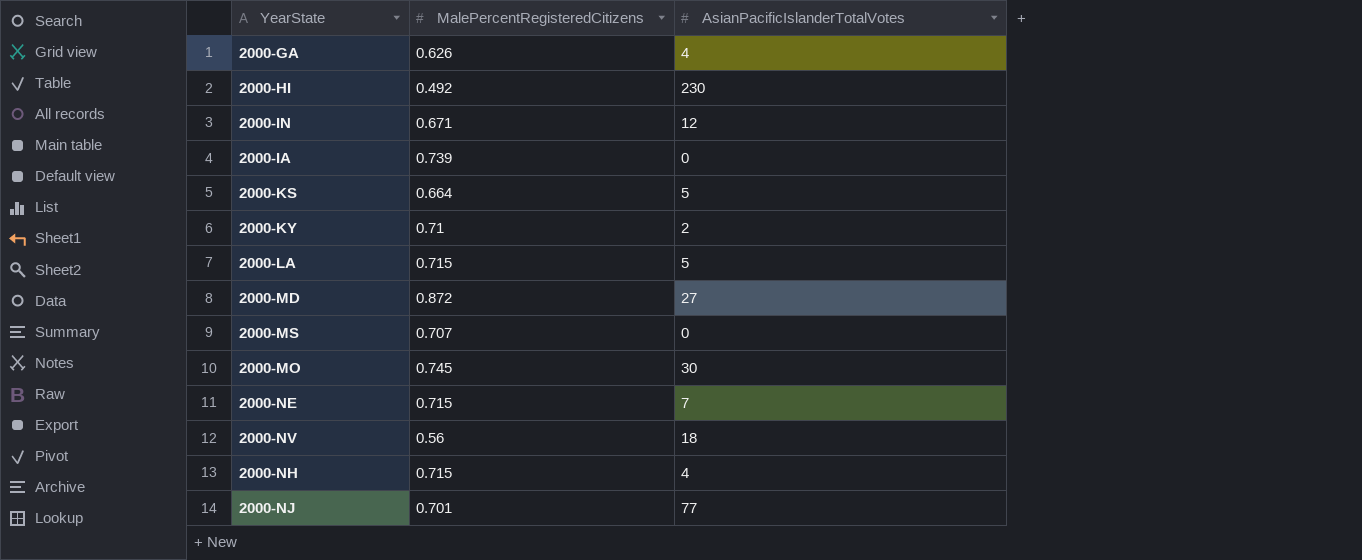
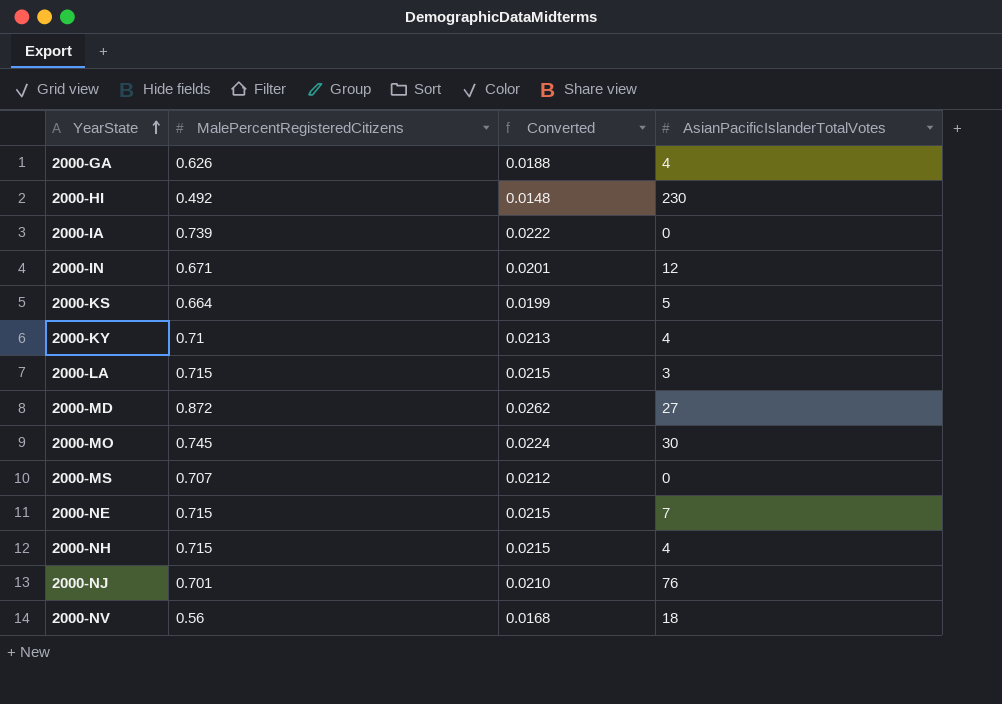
row order: none -> YearState ascending
column Converted | formula: none -> [MalePercentRegisteredCitizens] * 0.03
2000-KY | AsianPacificIslanderTotalVotes: 2 -> 4
2000-LA | AsianPacificIslanderTotalVotes: 5 -> 3
2000-NJ | AsianPacificIslanderTotalVotes: 77 -> 76

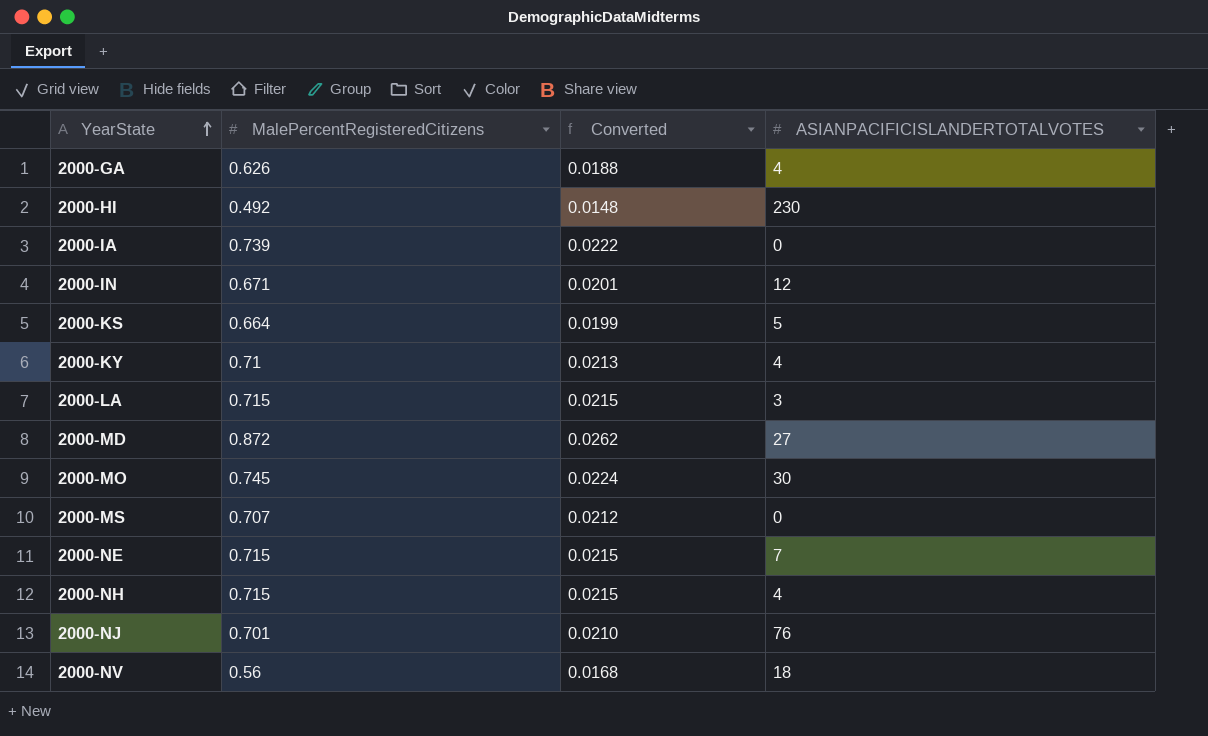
column name: AsianPacificIslanderTotalVotes -> ASIANPACIFICISLANDERTOTALVOTES

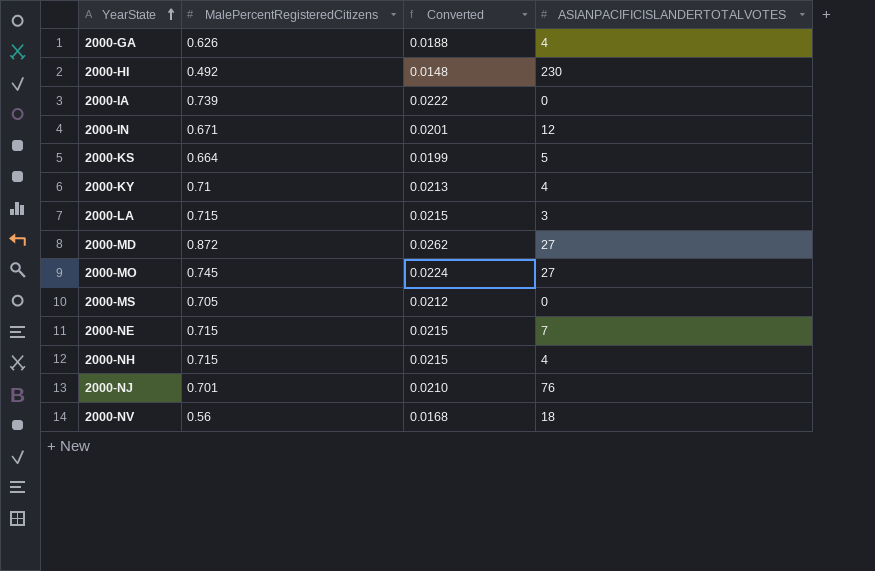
2000-MO | ASIANPACIFICISLANDERTOTALVOTES: 30 -> 27
2000-MS | MalePercentRegisteredCitizens: 0.707 -> 0.705

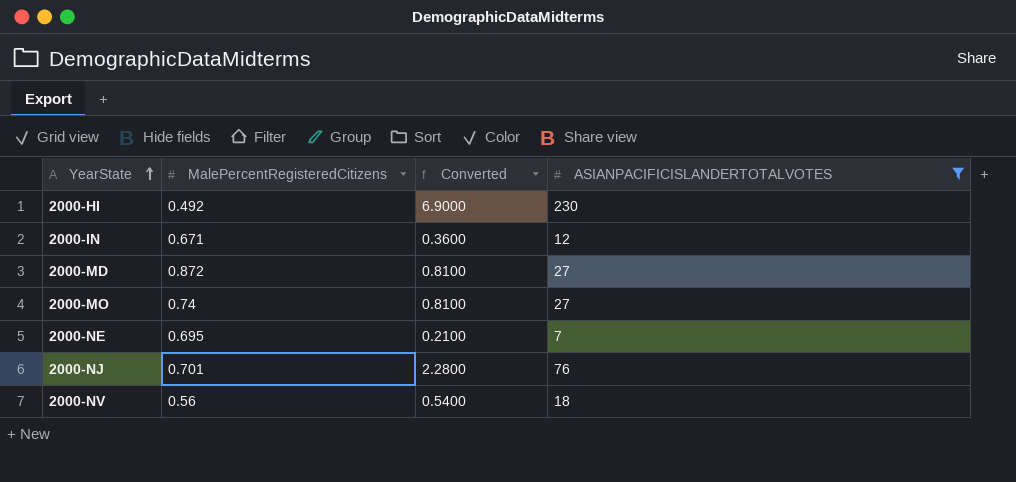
filter: none -> ASIANPACIFICISLANDERTOTALVOTES >= 7
column Converted | formula: [MalePercentRegisteredCitizens] * 0.03 -> [ASIANPACIFICISLANDERTOTALVOTES] * 0.03
2000-MO | MalePercentRegisteredCitizens: 0.745 -> 0.74
2000-NE | MalePercentRegisteredCitizens: 0.715 -> 0.695

